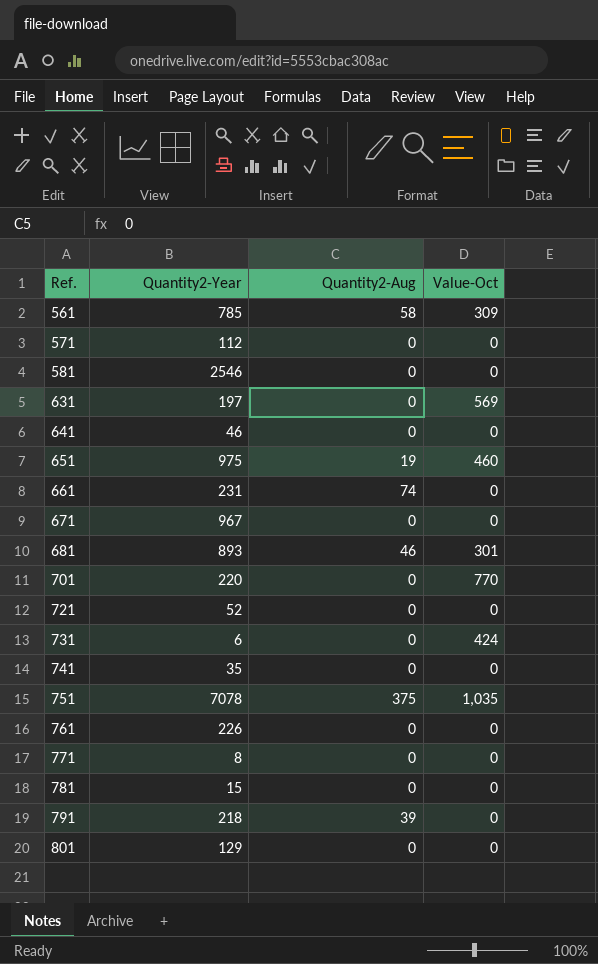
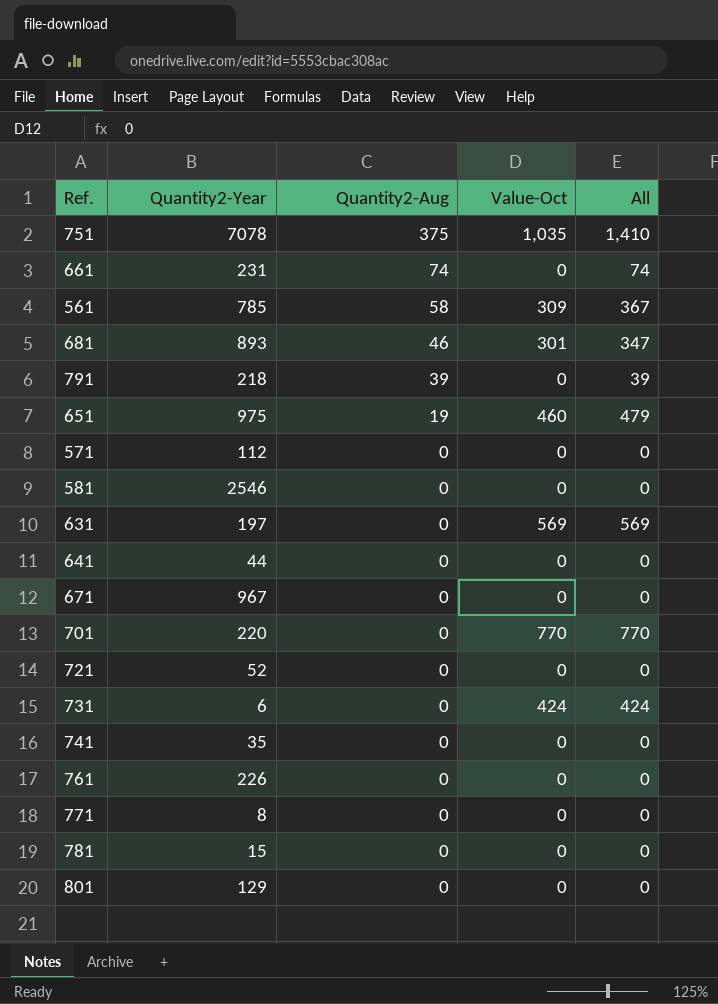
row order: Ref. ascending -> Quantity2-Aug descending
column All | formula: none -> [Quantity2-Aug] + [Value-Oct]
641 | Quantity2-Year: 46 -> 44

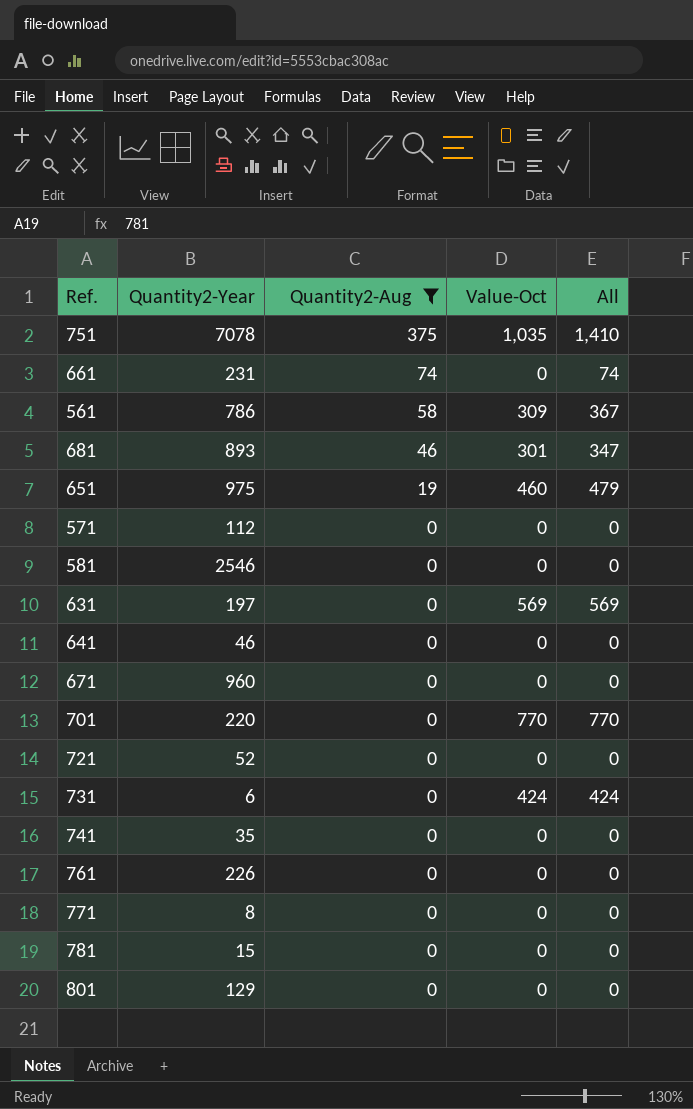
filter: none -> Quantity2-Aug != 39
561 | Quantity2-Year: 785 -> 786
641 | Quantity2-Year: 44 -> 46
671 | Quantity2-Year: 967 -> 960

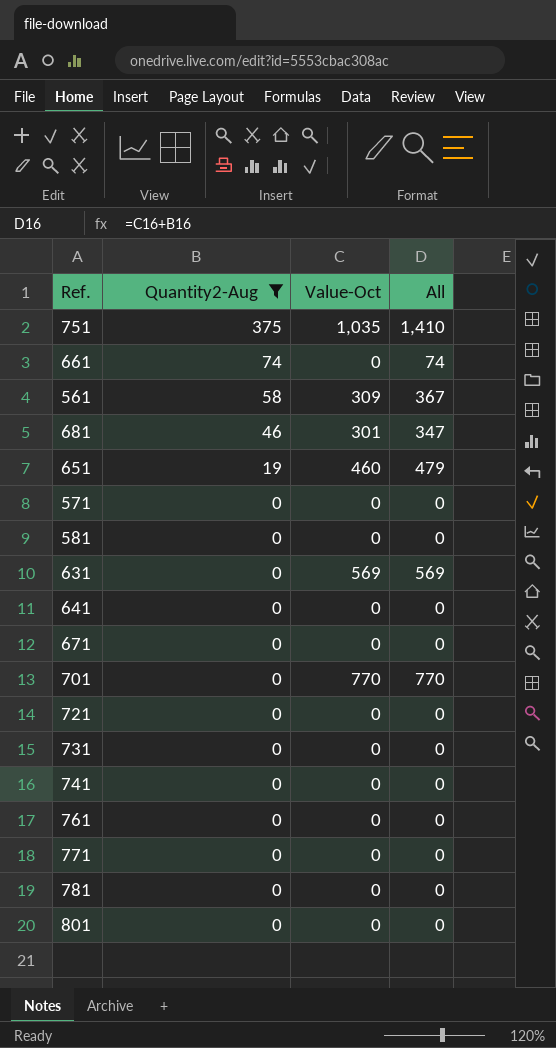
column Quantity2-Year | position: 2 -> none
731 | Value-Oct: 424 -> 0
731 | All: 424 -> 0

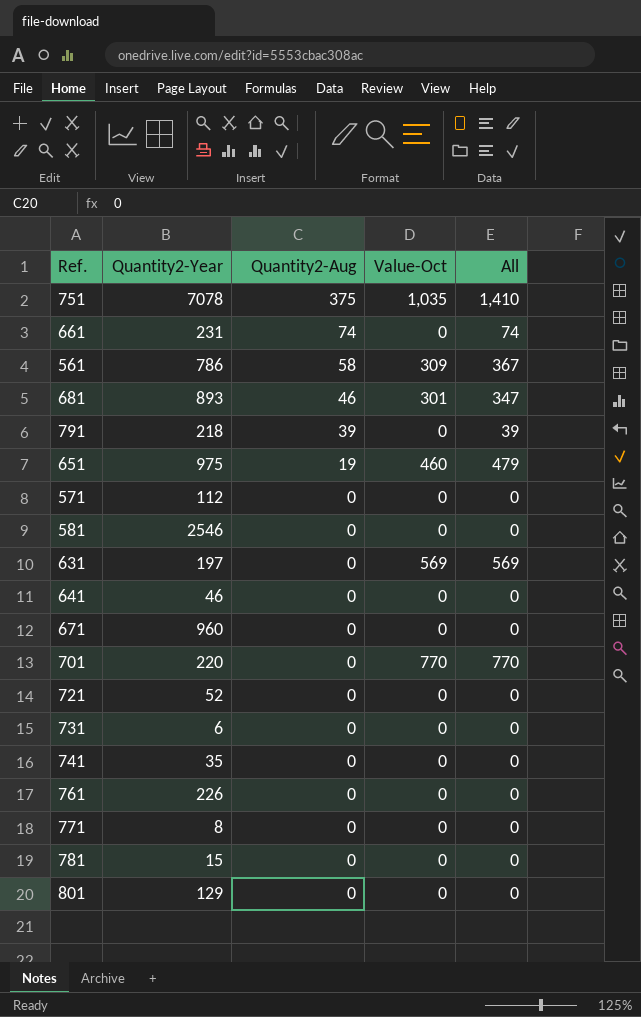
filter: Quantity2-Aug != 39 -> none
column Quantity2-Year | position: none -> 2

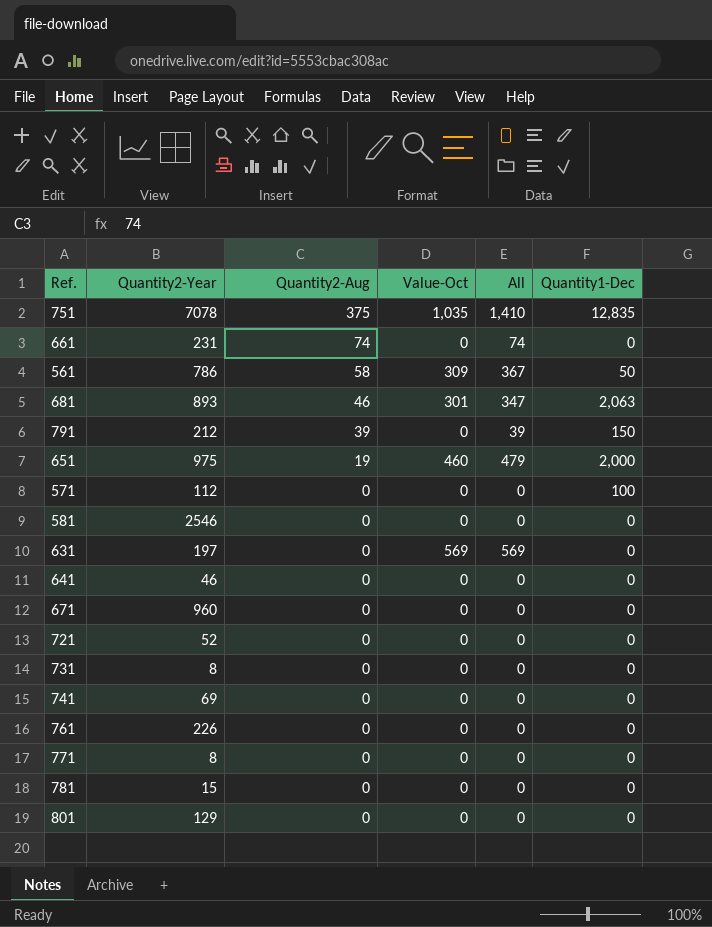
column Quantity1-Dec | position: none -> 6
row 701: 220 | 0 | 770 | 770 -> none
791 | Quantity2-Year: 218 -> 212
731 | Quantity2-Year: 6 -> 8
741 | Quantity2-Year: 35 -> 69

